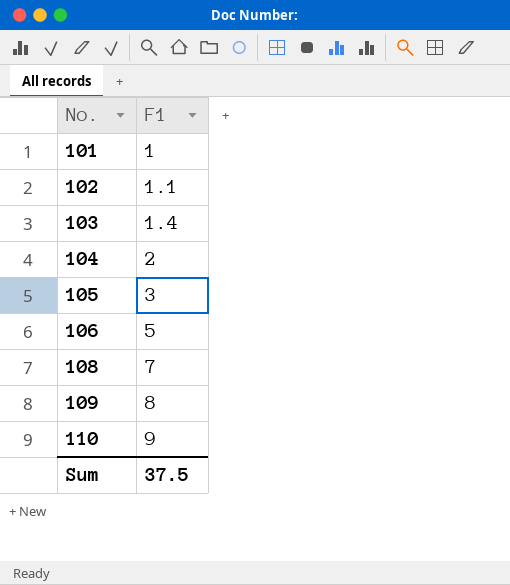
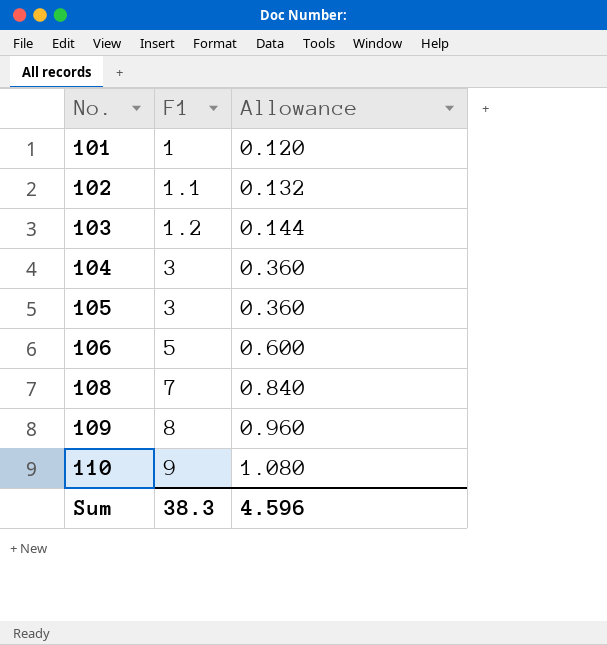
column Allowance | formula: none -> [F1] * 0.12
103 | F1: 1.4 -> 1.2
104 | F1: 2 -> 3
Sum | F1: 37.5 -> 38.3

